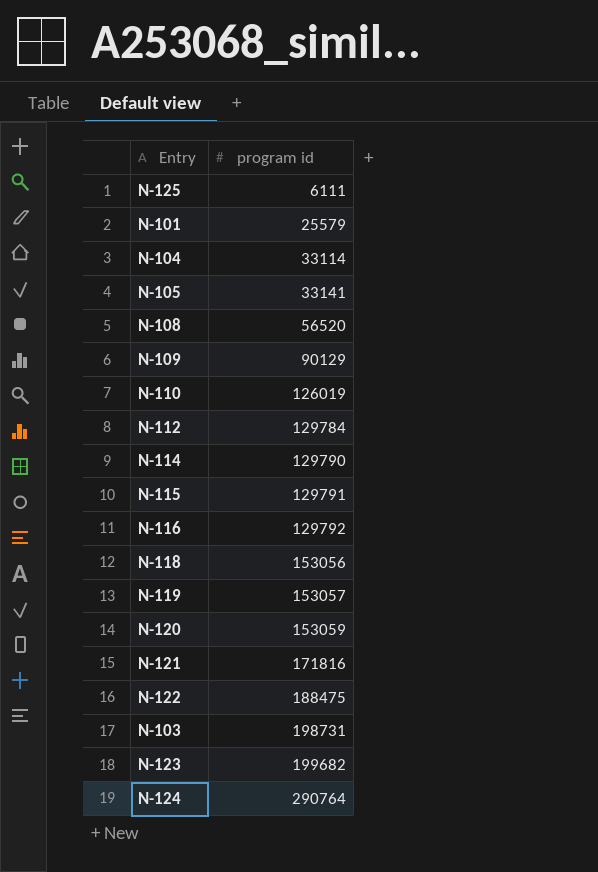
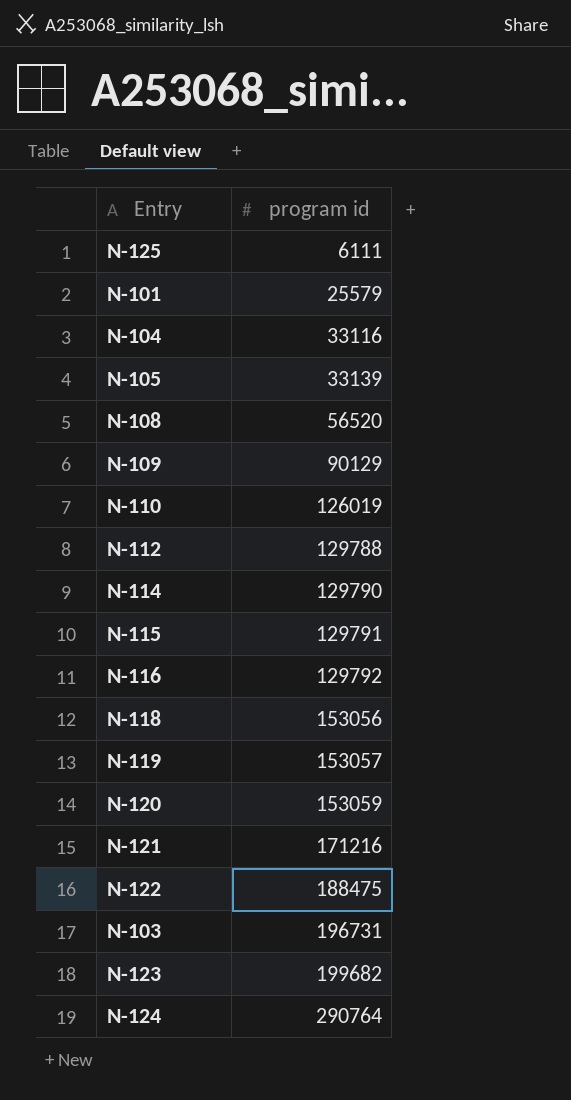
N-104 | program id: 33114 -> 33116
N-105 | program id: 33141 -> 33139
N-112 | program id: 129784 -> 129788
N-121 | program id: 171816 -> 171216
N-103 | program id: 198731 -> 196731

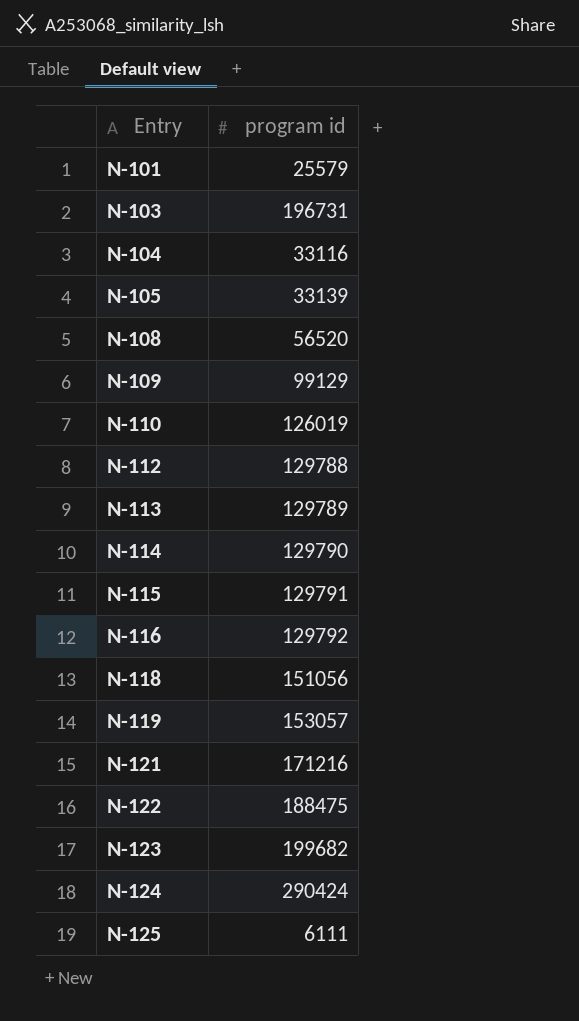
row order: program id ascending -> Entry ascending
row N-120: 153059 -> none
N-109 | program id: 90129 -> 99129
row N-113: none -> 129789
N-118 | program id: 153056 -> 151056
N-124 | program id: 290764 -> 290424

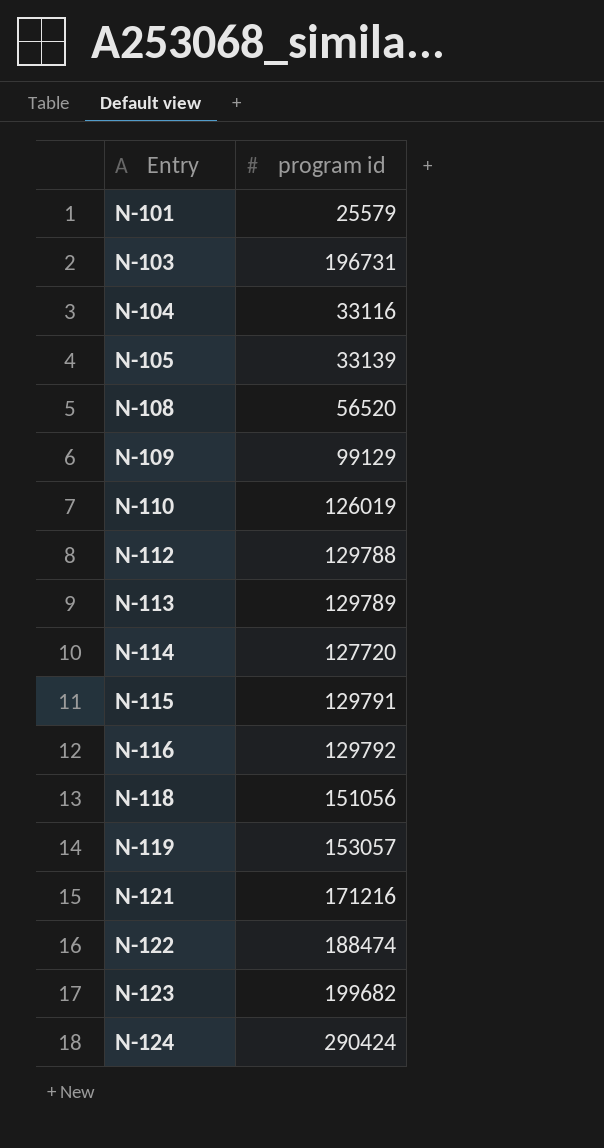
row N-125: 6111 -> none
N-114 | program id: 129790 -> 127720
N-122 | program id: 188475 -> 188474

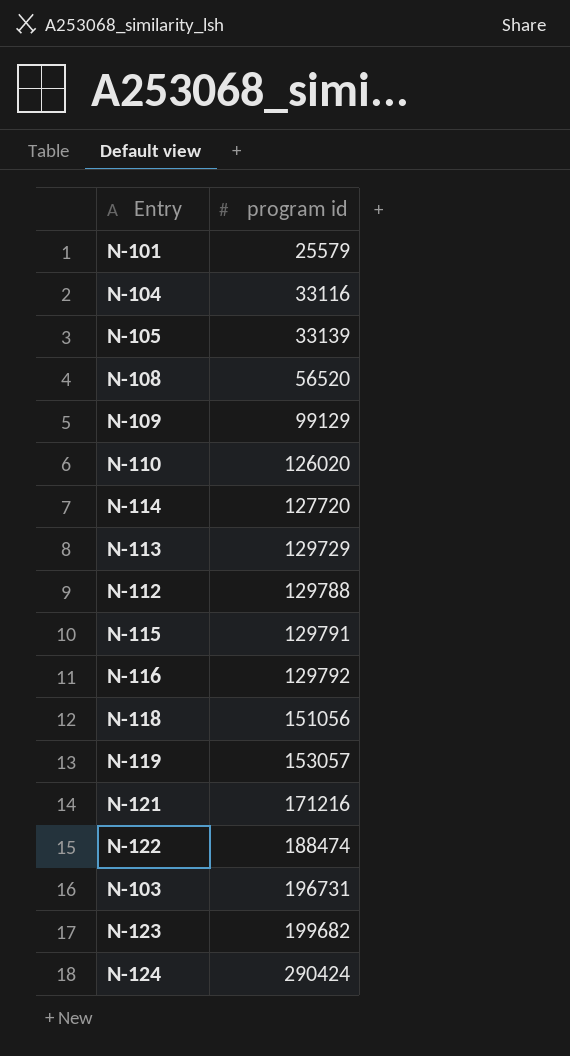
row order: Entry ascending -> program id ascending
N-110 | program id: 126019 -> 126020
N-113 | program id: 129789 -> 129729

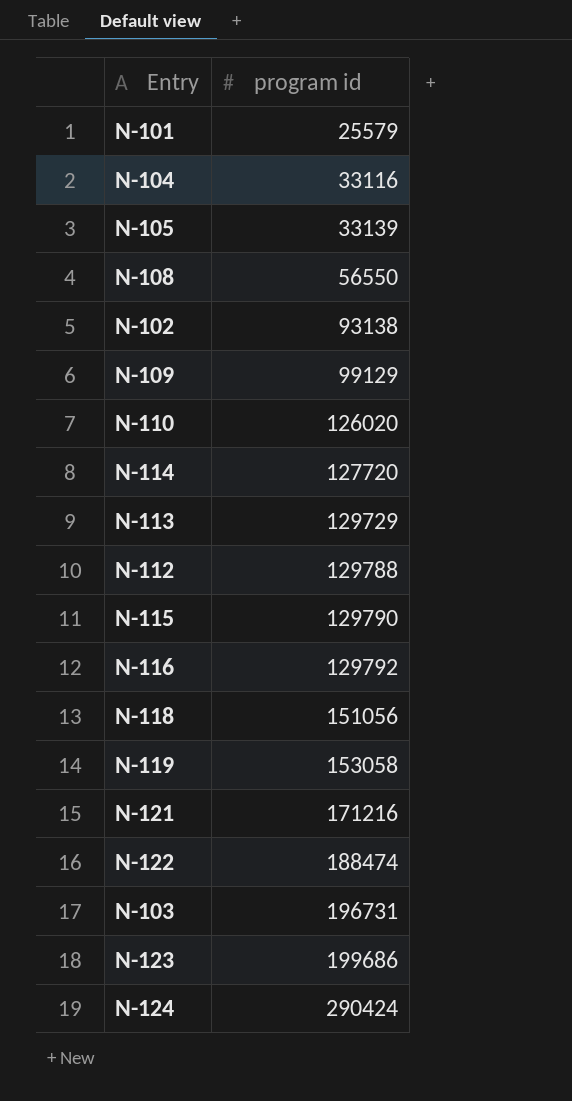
N-108 | program id: 56520 -> 56550
row N-102: none -> 93138
N-115 | program id: 129791 -> 129790
N-119 | program id: 153057 -> 153058
N-123 | program id: 199682 -> 199686

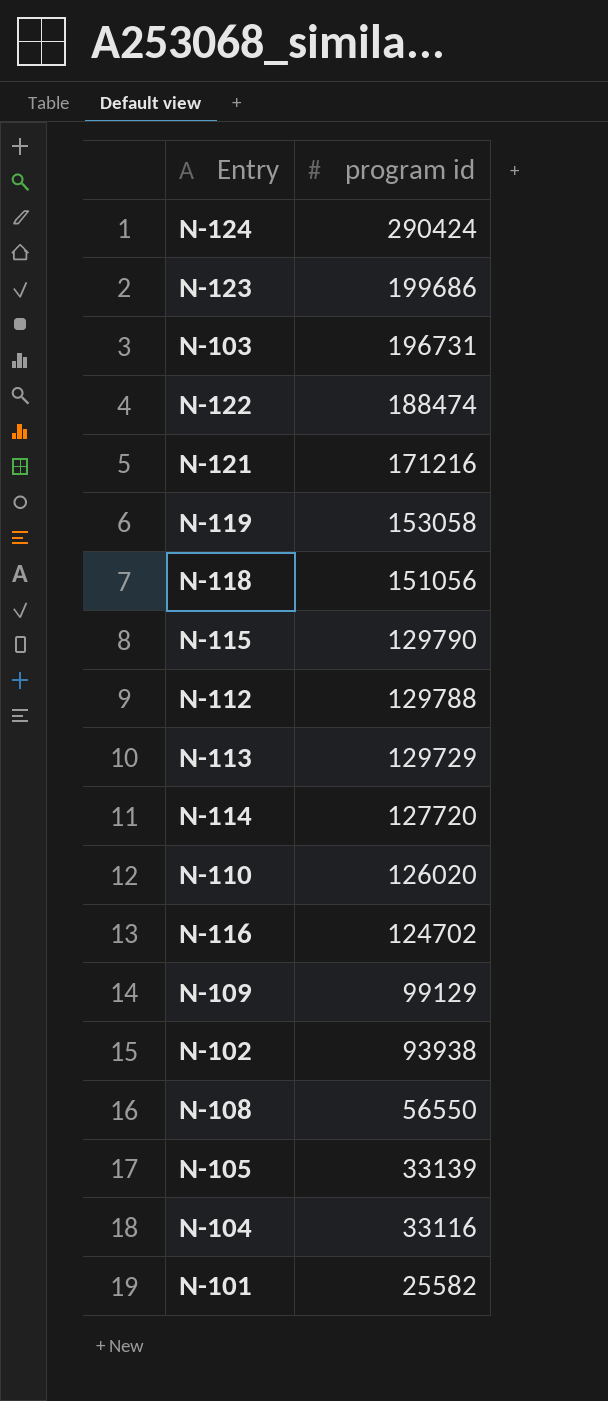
row order: program id ascending -> program id descending
N-116 | program id: 129792 -> 124702
N-102 | program id: 93138 -> 93938
N-101 | program id: 25579 -> 25582

